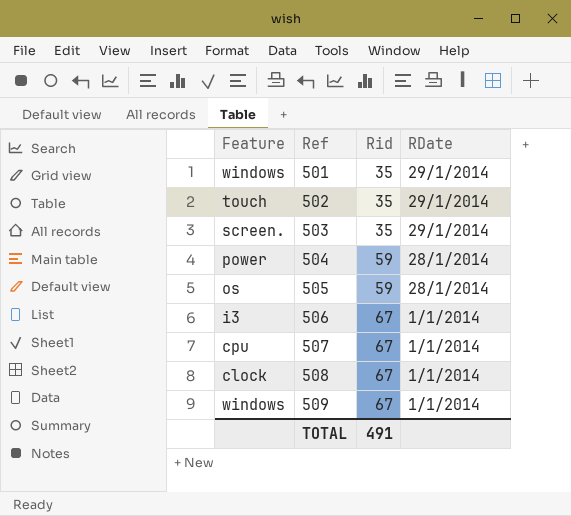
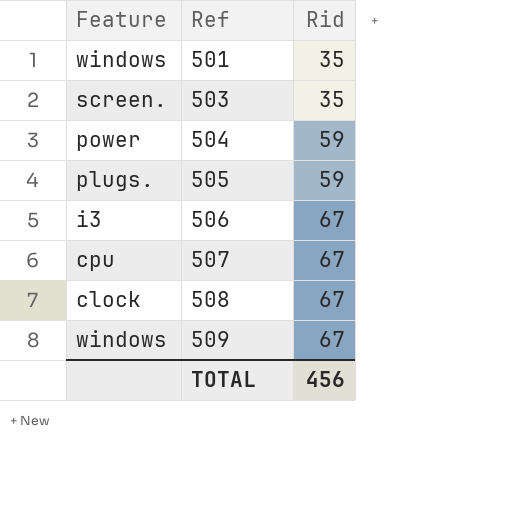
column RDate | position: 4 -> none
row 502: touch | 35 | 29/1/2014 -> none
505 | Feature: os -> plugs.
TOTAL | Rid: 491 -> 456

